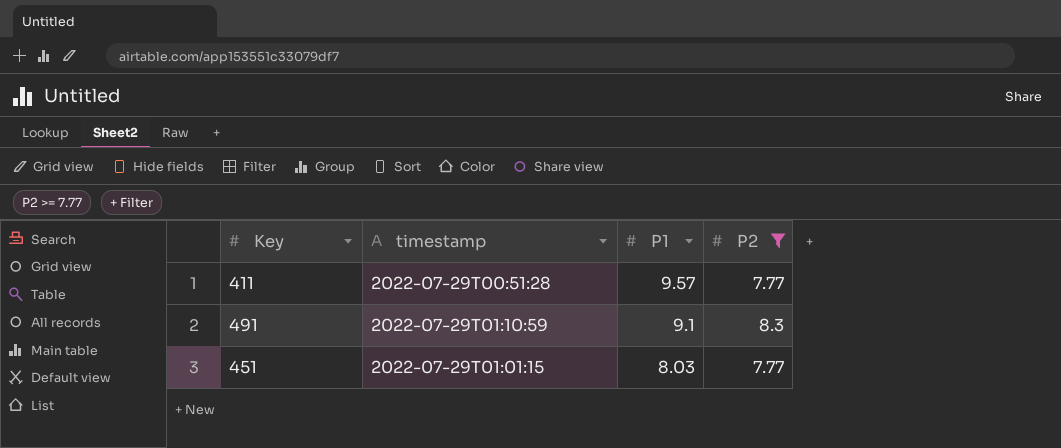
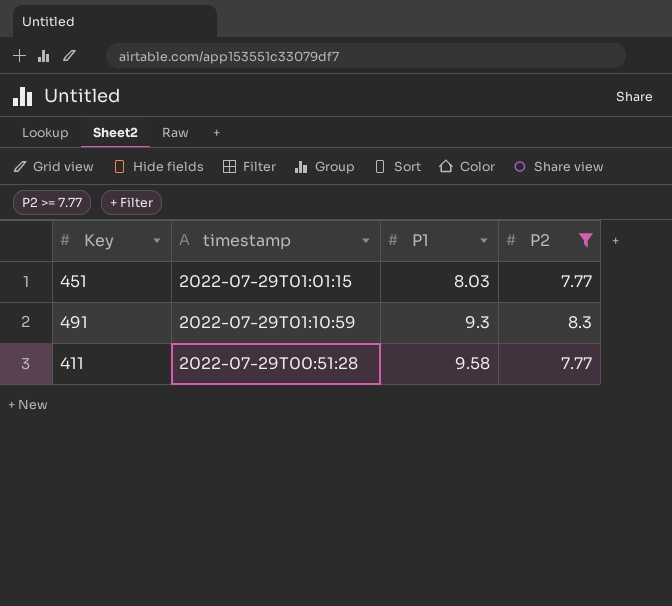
row order: P1 descending -> P1 ascending
491 | P1: 9.1 -> 9.3
411 | P1: 9.57 -> 9.58

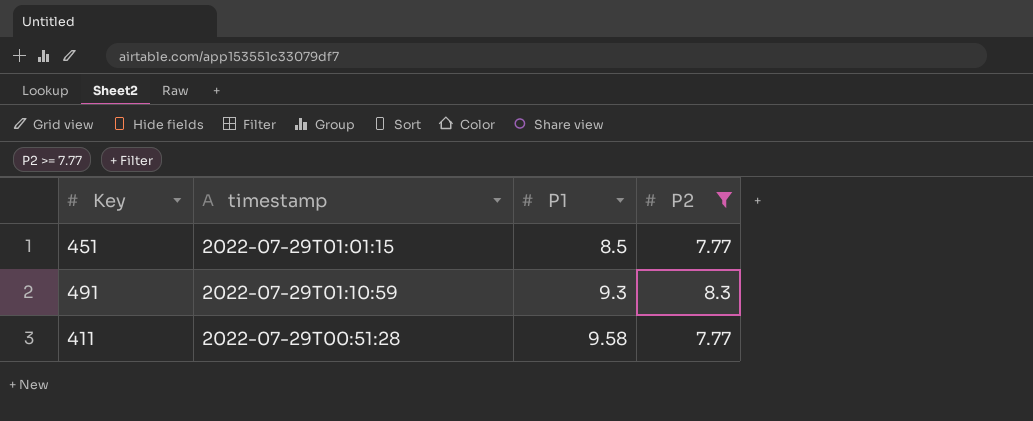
451 | P1: 8.03 -> 8.5

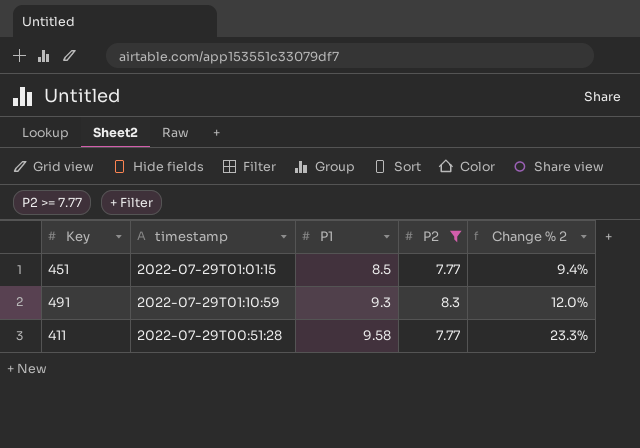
column Change % 2 | formula: none -> ([P1] - [P2]) / [P2]

